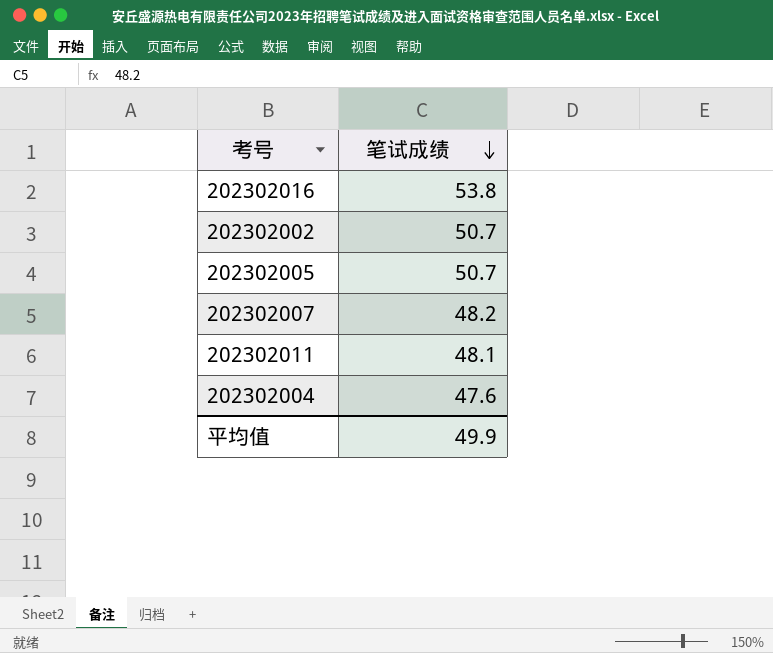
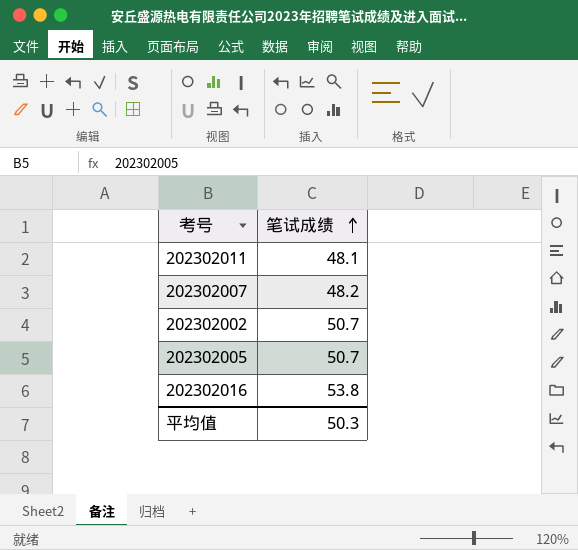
row order: 笔试成绩 descending -> 笔试成绩 ascending
row 202302004: 47.6 -> none
平均值 | 笔试成绩: 49.9 -> 50.3

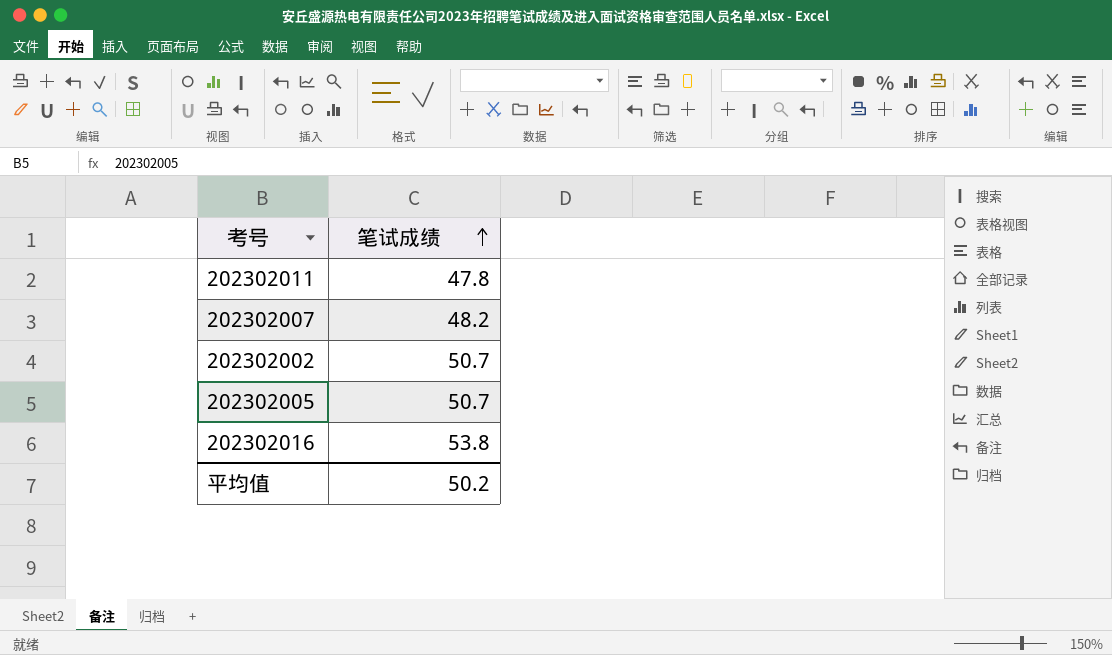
202302011 | 笔试成绩: 48.1 -> 47.8
平均值 | 笔试成绩: 50.3 -> 50.2

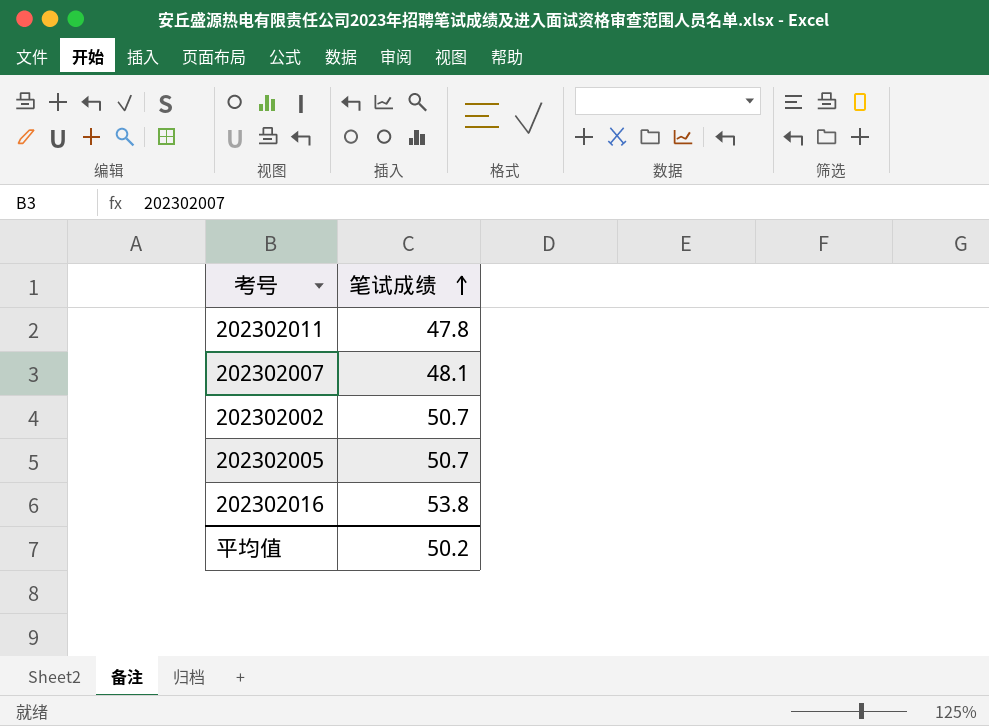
202302007 | 笔试成绩: 48.2 -> 48.1

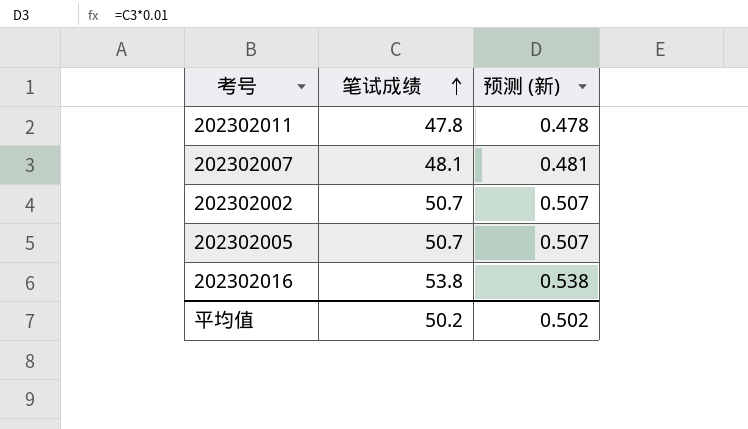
column 预测 (新) | formula: none -> [笔试成绩] * 0.01

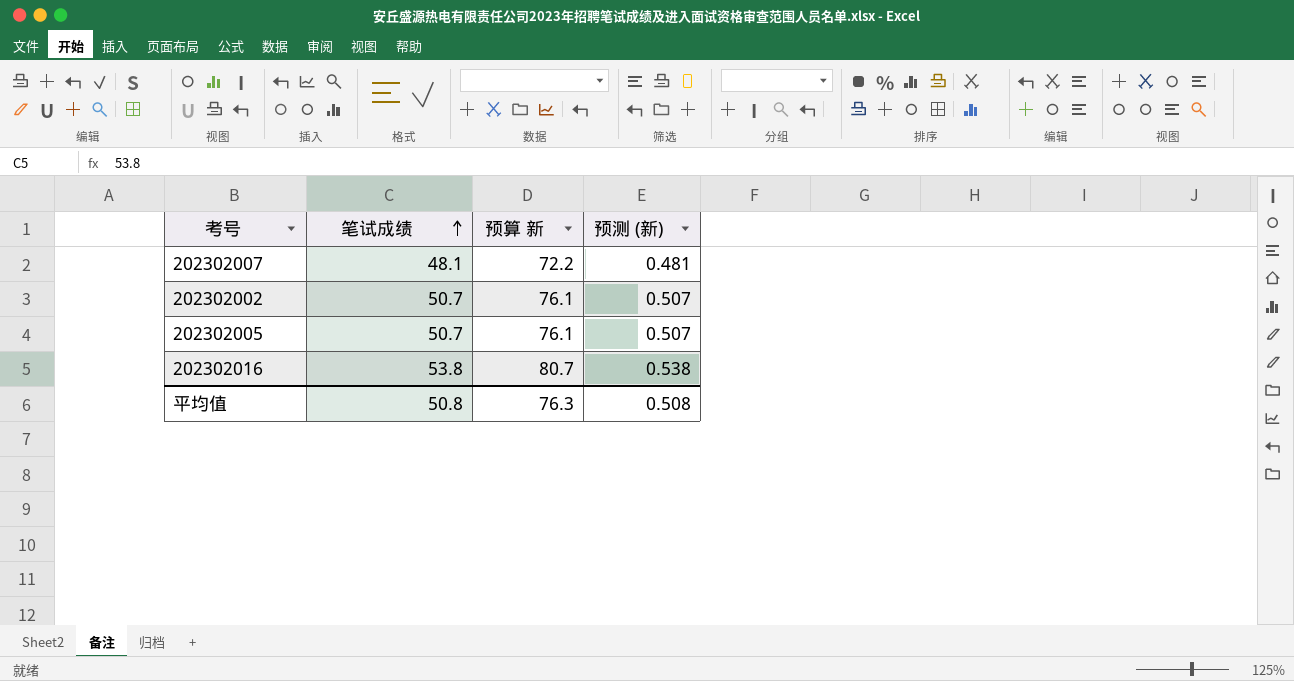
column 预算 新 | formula: none -> [笔试成绩] * 1.5
row 202302011: 47.8 | 0.478 -> none
平均值 | 笔试成绩: 50.2 -> 50.8
平均值 | 预测 (新): 0.502 -> 0.508

